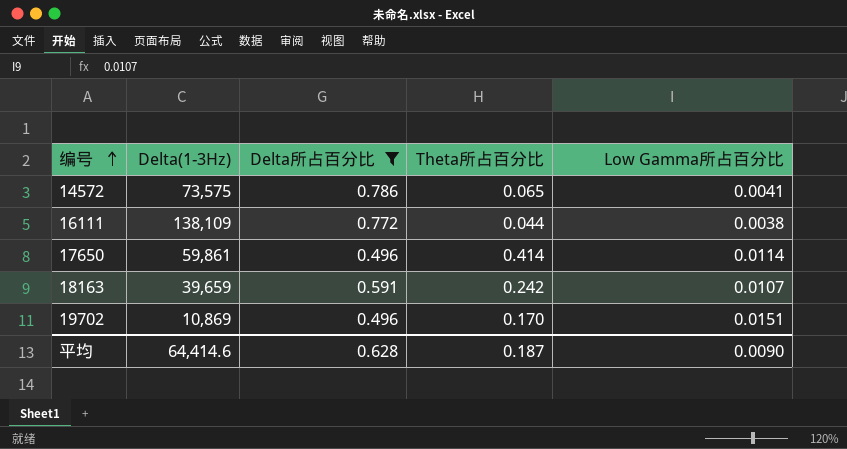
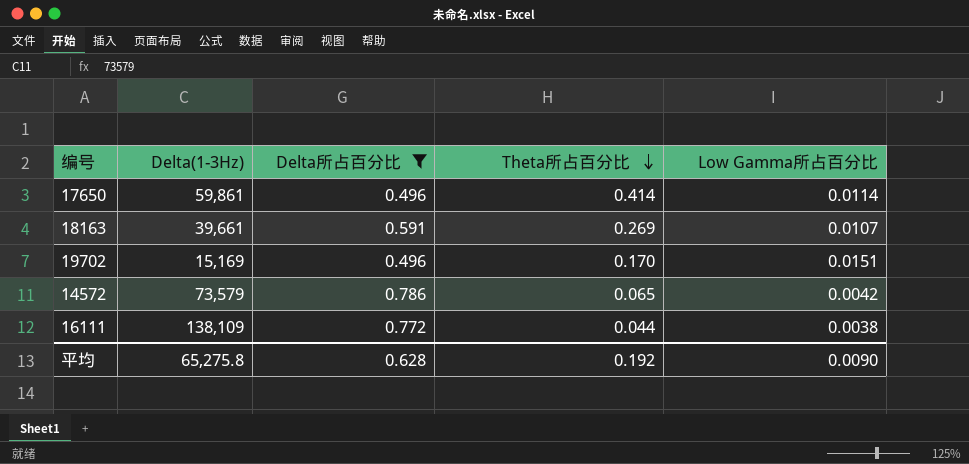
row order: 编号 ascending -> Theta所占百分比 descending
18163 | Delta(1-3Hz): 39,659 -> 39,661
18163 | Theta所占百分比: 0.242 -> 0.269
19702 | Delta(1-3Hz): 10,869 -> 15,169
14572 | Delta(1-3Hz): 73,575 -> 73,579
14572 | Low Gamma所占百分比: 0.0041 -> 0.0042
平均 | Delta(1-3Hz): 64,414.6 -> 65,275.8
平均 | Theta所占百分比: 0.187 -> 0.192

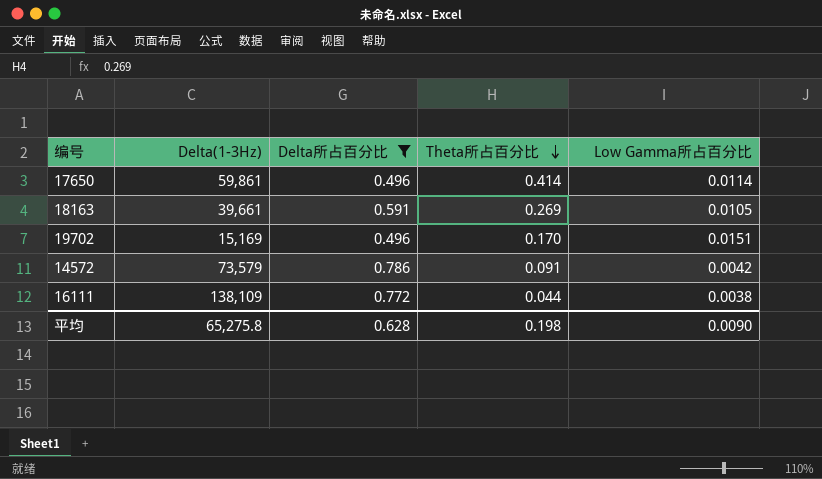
18163 | Low Gamma所占百分比: 0.0107 -> 0.0105
14572 | Theta所占百分比: 0.065 -> 0.091
平均 | Theta所占百分比: 0.192 -> 0.198

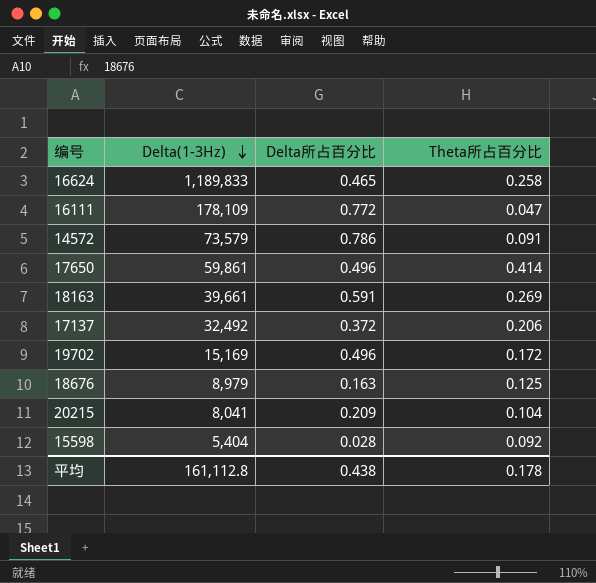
filter: Delta所占百分比 >= 0.496 -> none
row order: Theta所占百分比 descending -> Delta(1-3Hz) descending
column Low Gamma所占百分比 | position: 5 -> none
16111 | Delta(1-3Hz): 138,109 -> 178,109
16111 | Theta所占百分比: 0.044 -> 0.047
19702 | Theta所占百分比: 0.170 -> 0.172
平均 | Delta(1-3Hz): 65,275.8 -> 161,112.8
平均 | Delta所占百分比: 0.628 -> 0.438
平均 | Theta所占百分比: 0.198 -> 0.178

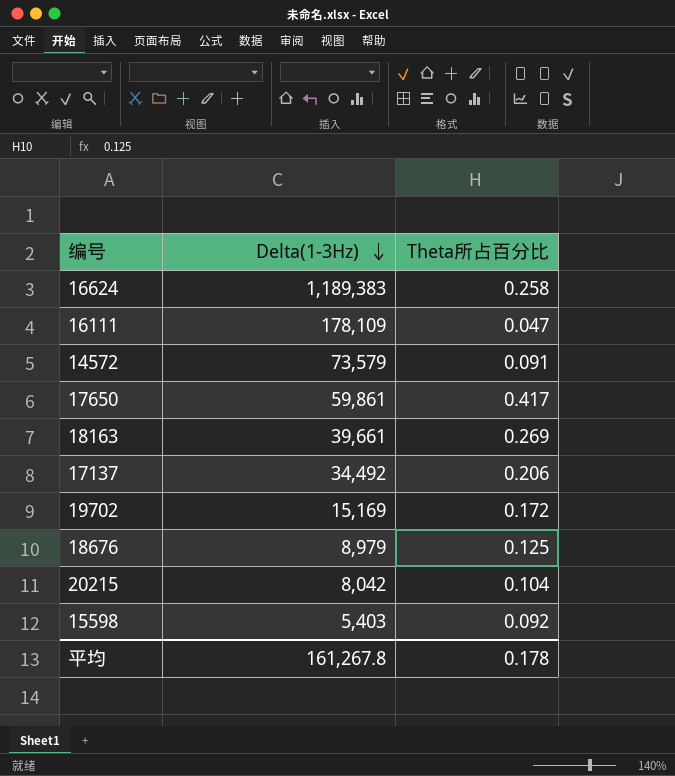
column Delta所占百分比 | position: 3 -> none
16624 | Delta(1-3Hz): 1,189,833 -> 1,189,383
17650 | Theta所占百分比: 0.414 -> 0.417
17137 | Delta(1-3Hz): 32,492 -> 34,492
20215 | Delta(1-3Hz): 8,041 -> 8,042
15598 | Delta(1-3Hz): 5,404 -> 5,403
平均 | Delta(1-3Hz): 161,112.8 -> 161,267.8

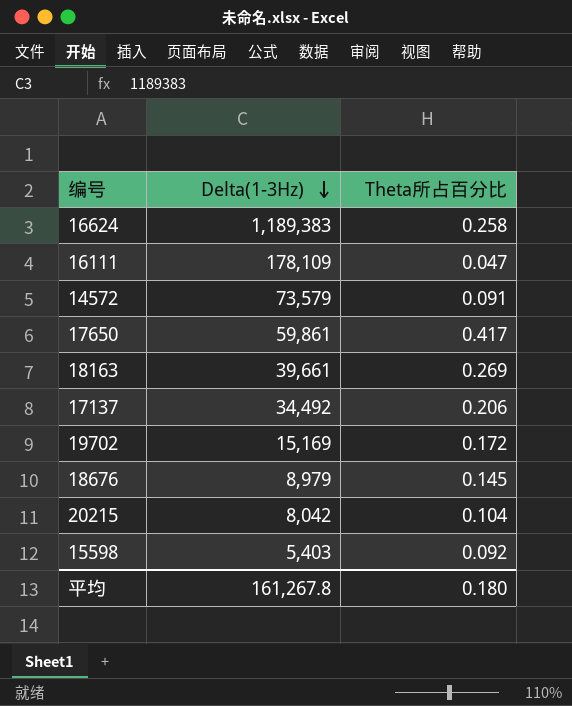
18676 | Theta所占百分比: 0.125 -> 0.145
平均 | Theta所占百分比: 0.178 -> 0.180

